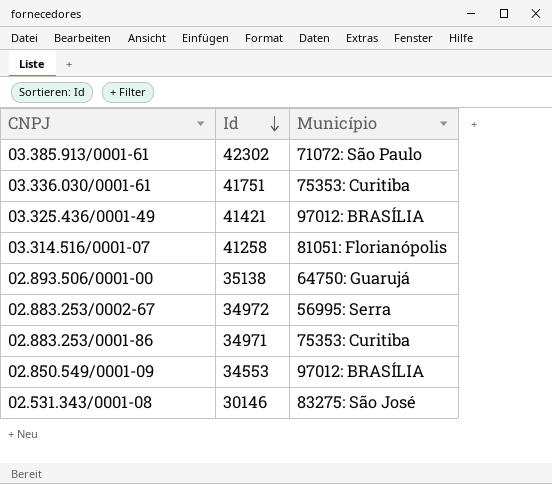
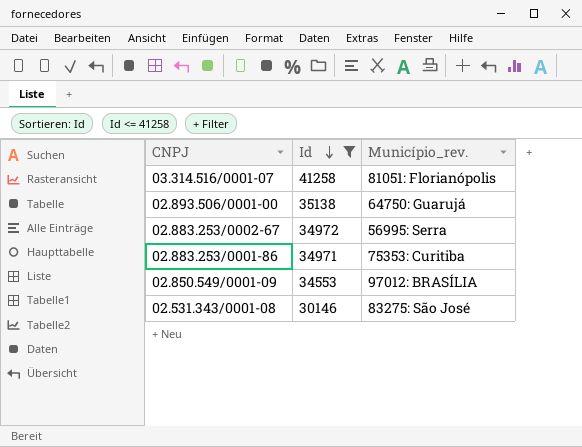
filter: none -> Id <= 41258
column name: Município -> Município_rev.

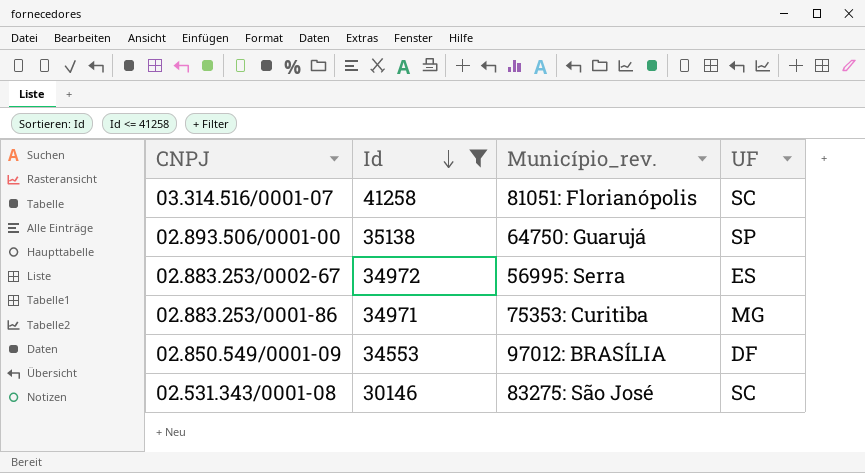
column UF | position: none -> 4

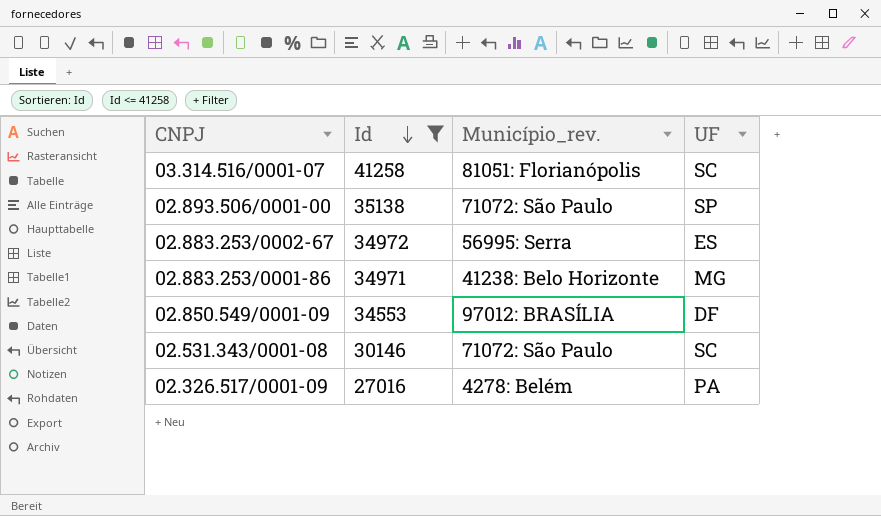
02.893.506/0001-00 | Município_rev.: 64750: Guarujá -> 71072: São Paulo
02.883.253/0001-86 | Município_rev.: 75353: Curitiba -> 41238: Belo Horizonte
02.531.343/0001-08 | Município_rev.: 83275: São José -> 71072: São Paulo
row 02.326.517/0001-09: none -> 27016 | 4278: Belém | PA

